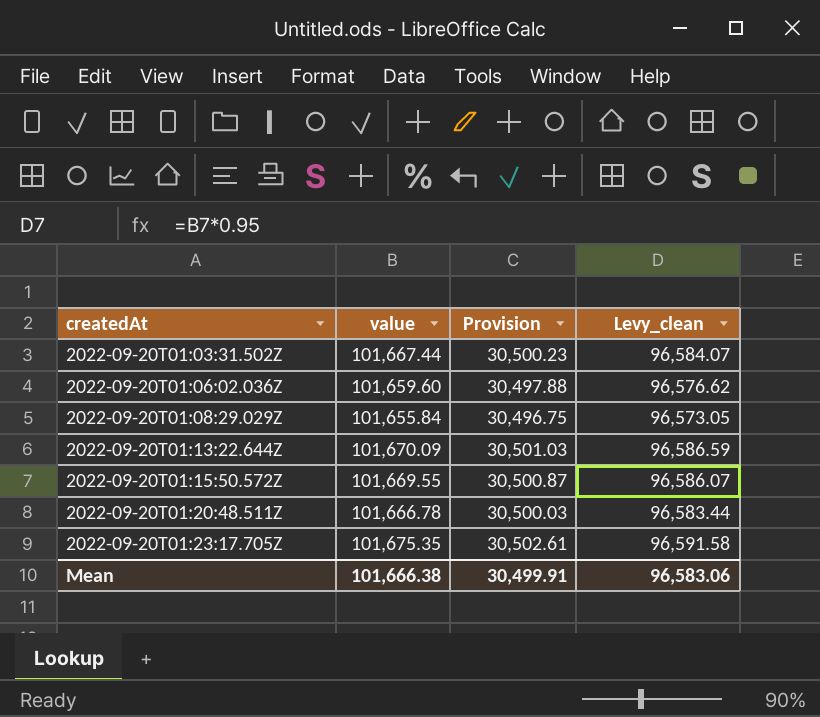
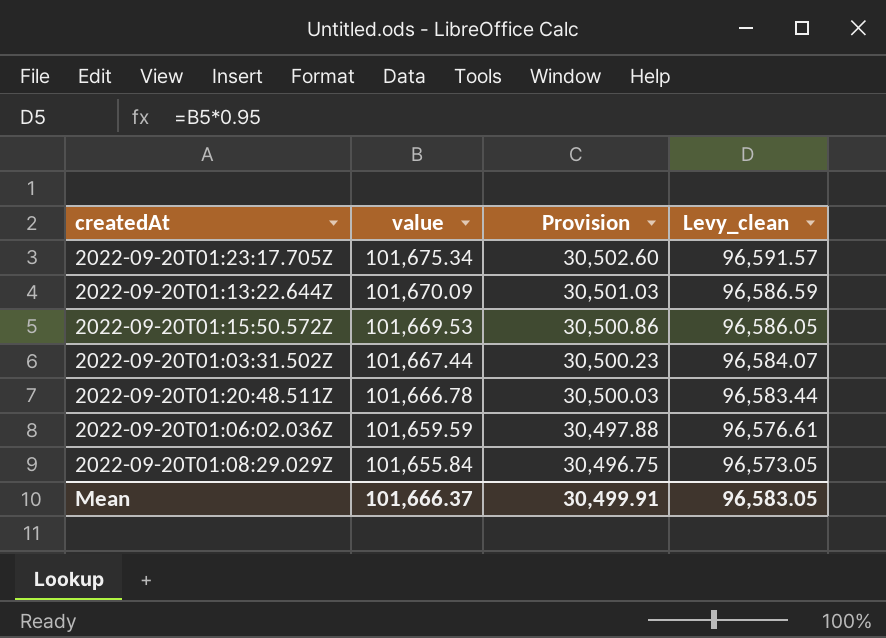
row order: createdAt ascending -> value descending
2022-09-20T01:23:17.705Z | value: 101,675.35 -> 101,675.34
2022-09-20T01:23:17.705Z | Provision: 30,502.61 -> 30,502.60
2022-09-20T01:23:17.705Z | Levy_clean: 96,591.58 -> 96,591.57
2022-09-20T01:15:50.572Z | value: 101,669.55 -> 101,669.53
2022-09-20T01:15:50.572Z | Provision: 30,500.87 -> 30,500.86
2022-09-20T01:15:50.572Z | Levy_clean: 96,586.07 -> 96,586.05
2022-09-20T01:06:02.036Z | value: 101,659.60 -> 101,659.59
2022-09-20T01:06:02.036Z | Levy_clean: 96,576.62 -> 96,576.61
Mean | value: 101,666.38 -> 101,666.37
Mean | Levy_clean: 96,583.06 -> 96,583.05

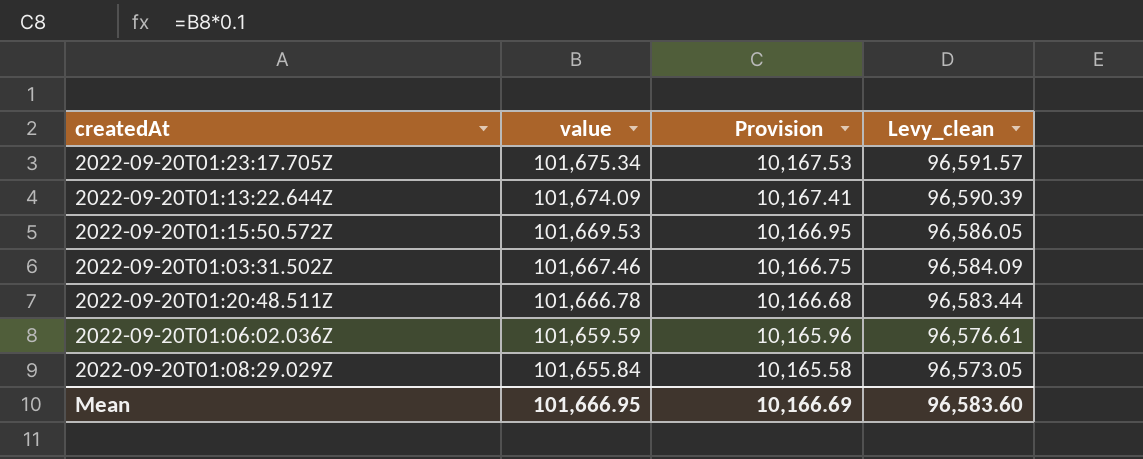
column Provision | formula: [value] * 0.3 -> [value] * 0.1
2022-09-20T01:13:22.644Z | value: 101,670.09 -> 101,674.09
2022-09-20T01:13:22.644Z | Levy_clean: 96,586.59 -> 96,590.39
2022-09-20T01:03:31.502Z | value: 101,667.44 -> 101,667.46
2022-09-20T01:03:31.502Z | Levy_clean: 96,584.07 -> 96,584.09
Mean | value: 101,666.37 -> 101,666.95
Mean | Provision: 30,499.91 -> 10,166.69
Mean | Levy_clean: 96,583.05 -> 96,583.60

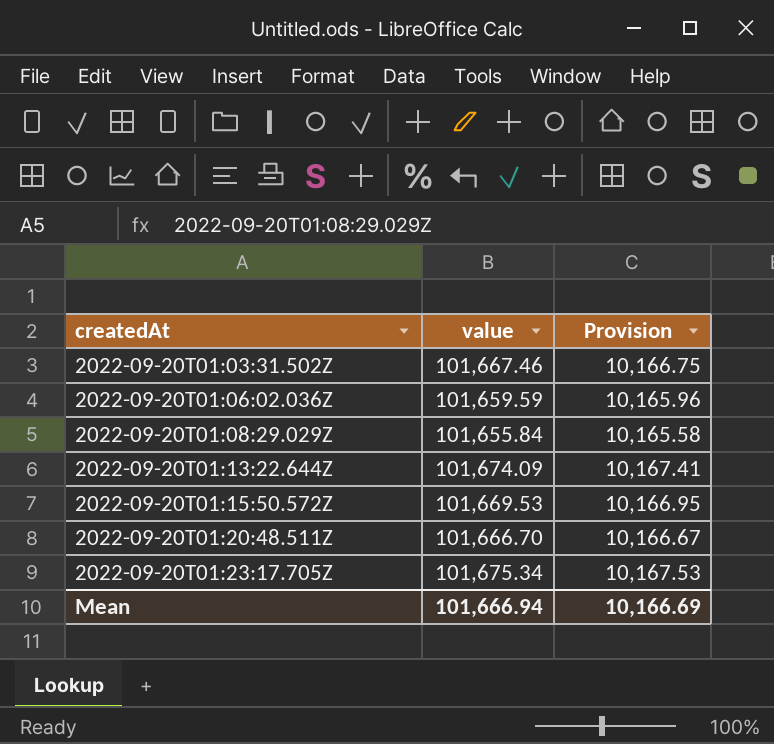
row order: value descending -> createdAt ascending
column Levy_clean | formula: [value] * 0.95 -> none
2022-09-20T01:20:48.511Z | value: 101,666.78 -> 101,666.70
2022-09-20T01:20:48.511Z | Provision: 10,166.68 -> 10,166.67
Mean | value: 101,666.95 -> 101,666.94

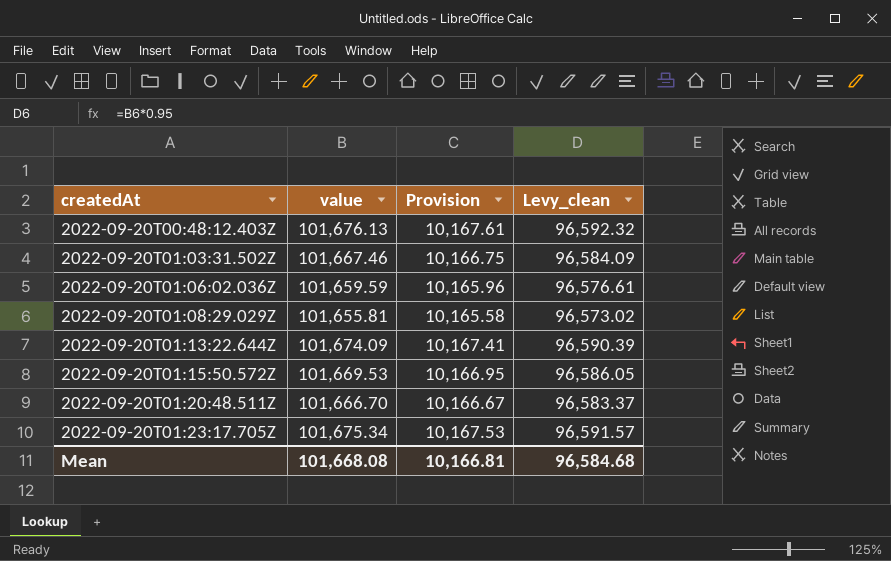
column Levy_clean | formula: none -> [value] * 0.95
row 2022-09-20T00:48:12.403Z: none -> 101,676.13 | 10,167.61 | 96,592.32
2022-09-20T01:08:29.029Z | value: 101,655.84 -> 101,655.81
Mean | value: 101,666.94 -> 101,668.08
Mean | Provision: 10,166.69 -> 10,166.81

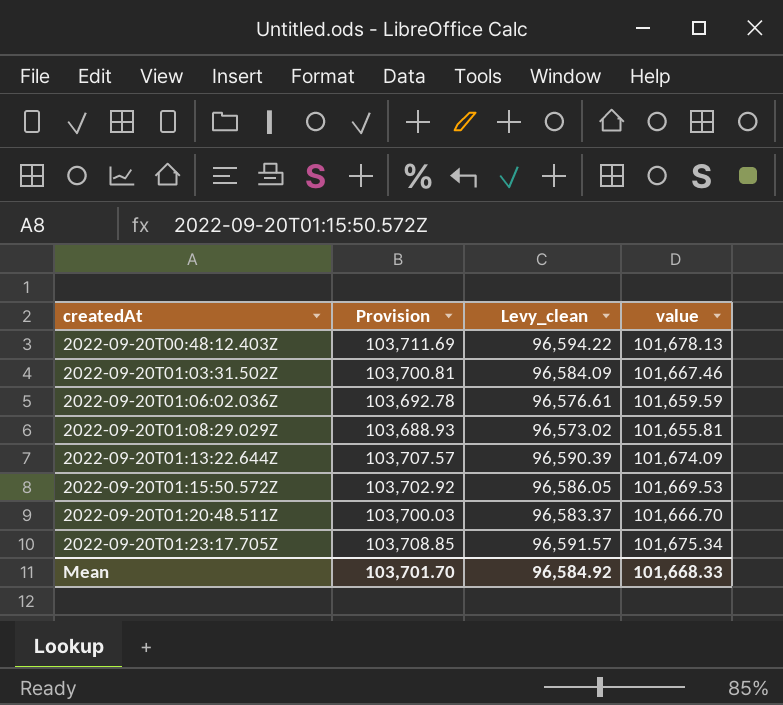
column Provision | formula: [value] * 0.1 -> [value] * 1.02
column value | position: 2 -> 4
2022-09-20T00:48:12.403Z | Levy_clean: 96,592.32 -> 96,594.22
2022-09-20T00:48:12.403Z | value: 101,676.13 -> 101,678.13
Mean | Provision: 10,166.81 -> 103,701.70
Mean | Levy_clean: 96,584.68 -> 96,584.92
Mean | value: 101,668.08 -> 101,668.33

